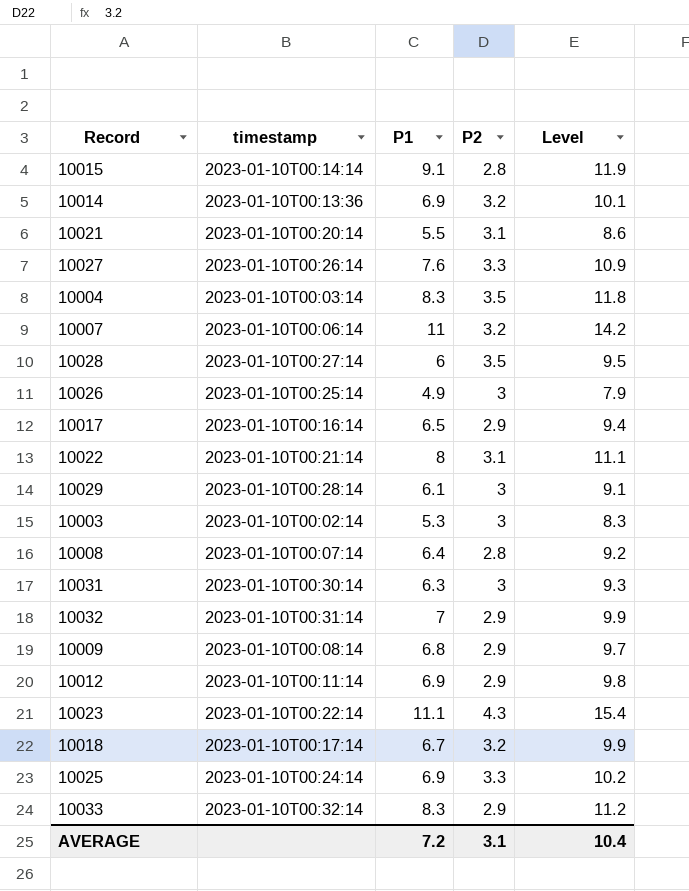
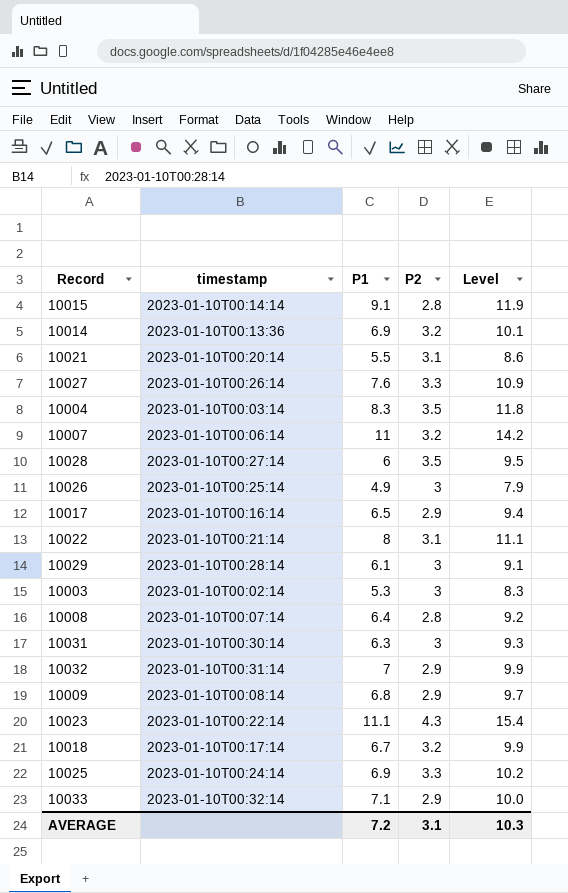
row 10012: 2023-01-10T00:11:14 | 6.9 | 2.9 | 9.8 -> none
10033 | P1: 8.3 -> 7.1
10033 | Level: 11.2 -> 10.0
AVERAGE | Level: 10.4 -> 10.3

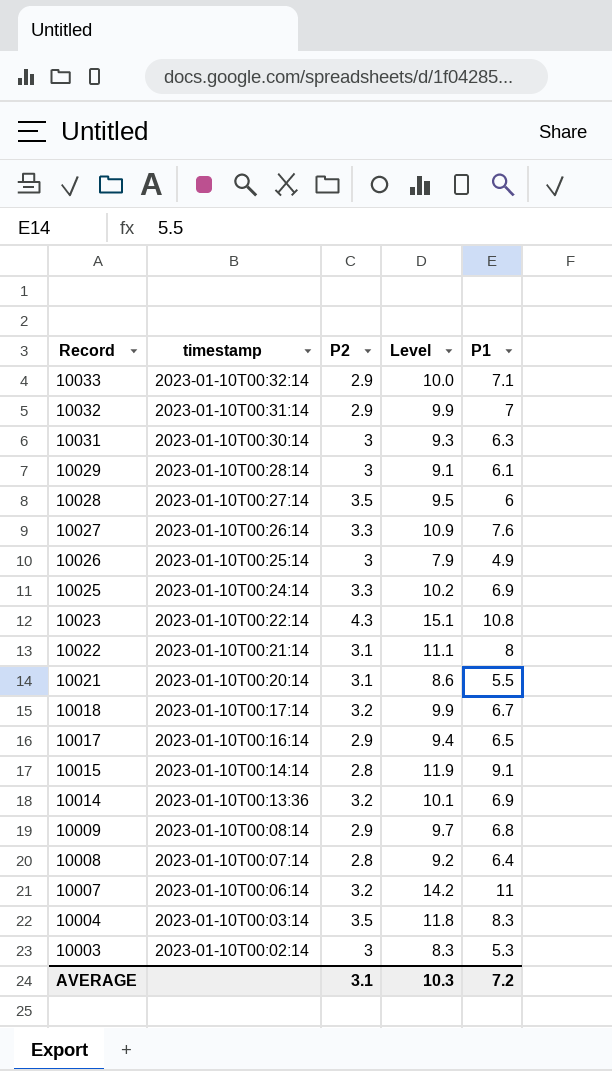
row order: none -> Record descending
column P1 | position: 3 -> 5
10023 | Level: 15.4 -> 15.1
10023 | P1: 11.1 -> 10.8

